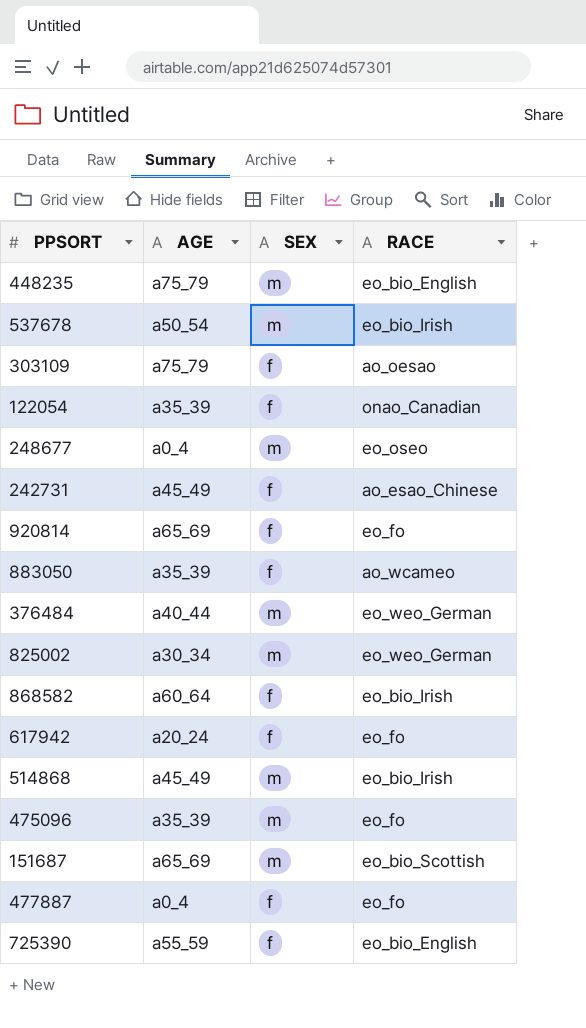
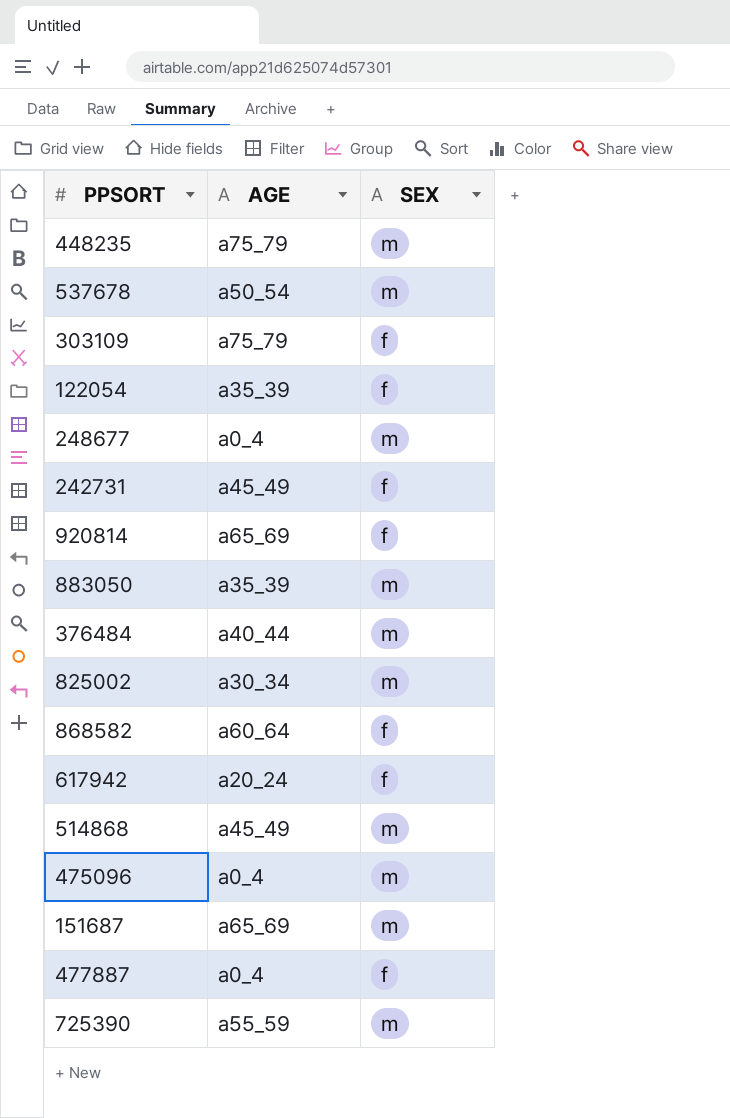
column RACE | position: 4 -> none
883050 | SEX: f -> m
475096 | AGE: a35_39 -> a0_4
725390 | SEX: f -> m

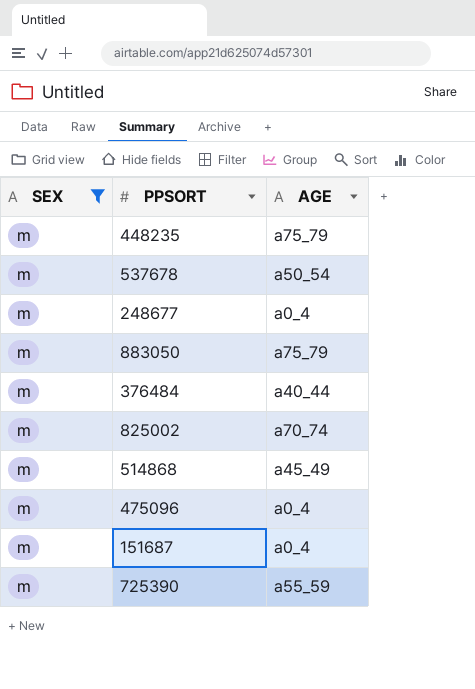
filter: none -> SEX = m
column SEX | position: 3 -> 1
883050 | AGE: a35_39 -> a75_79
825002 | AGE: a30_34 -> a70_74
151687 | AGE: a65_69 -> a0_4

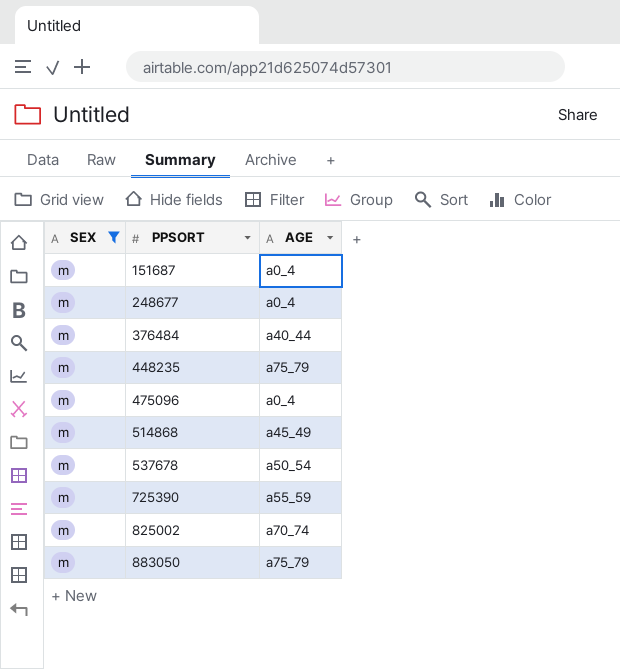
row order: none -> PPSORT ascending

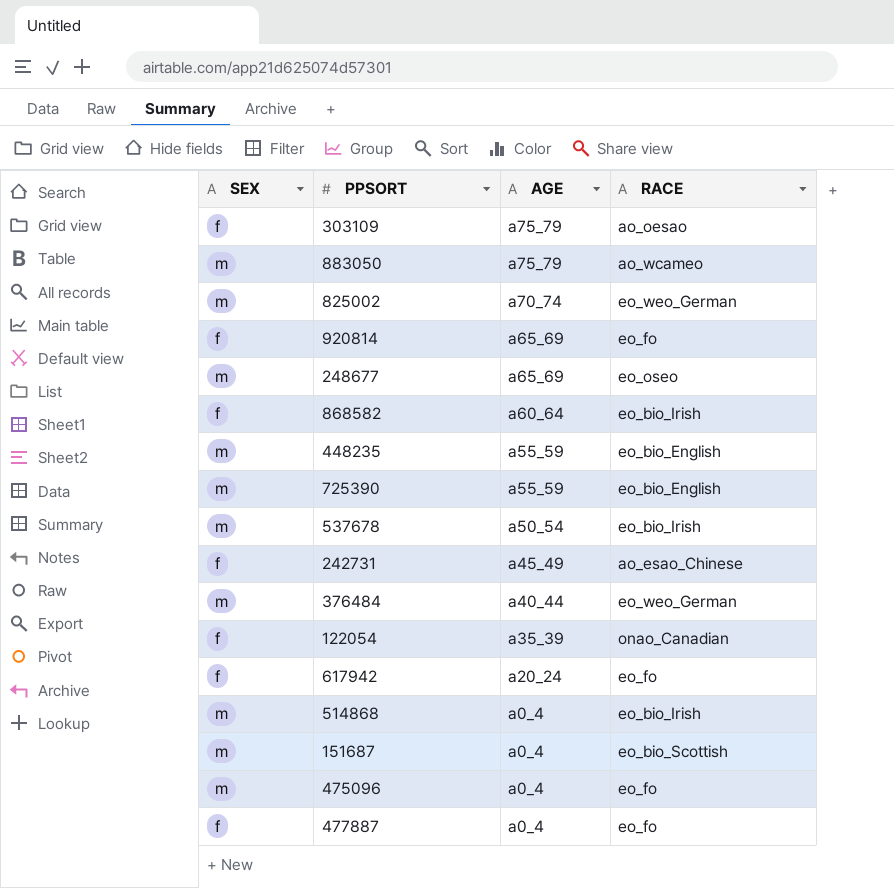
filter: SEX = m -> none
row order: PPSORT ascending -> AGE descending
column RACE | position: none -> 4
248677 | AGE: a0_4 -> a65_69
448235 | AGE: a75_79 -> a55_59
514868 | AGE: a45_49 -> a0_4

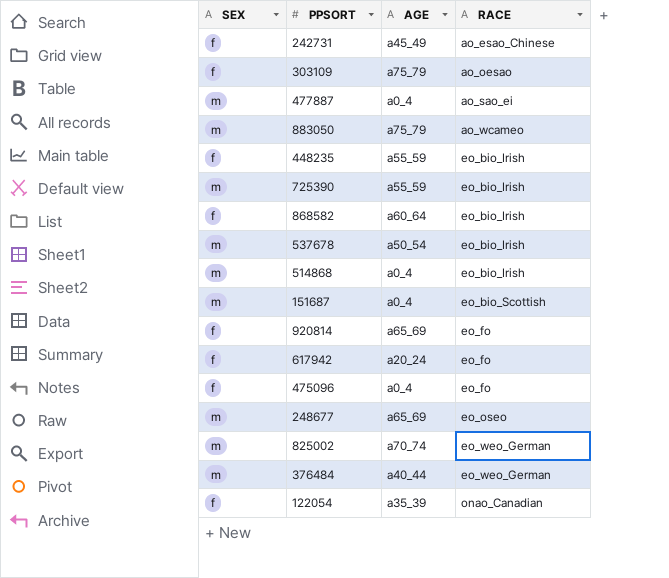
row order: AGE descending -> RACE ascending
477887 | SEX: f -> m
477887 | RACE: eo_fo -> ao_sao_ei
448235 | SEX: m -> f
448235 | RACE: eo_bio_English -> eo_bio_Irish
725390 | RACE: eo_bio_English -> eo_bio_Irish
475096 | SEX: m -> f

